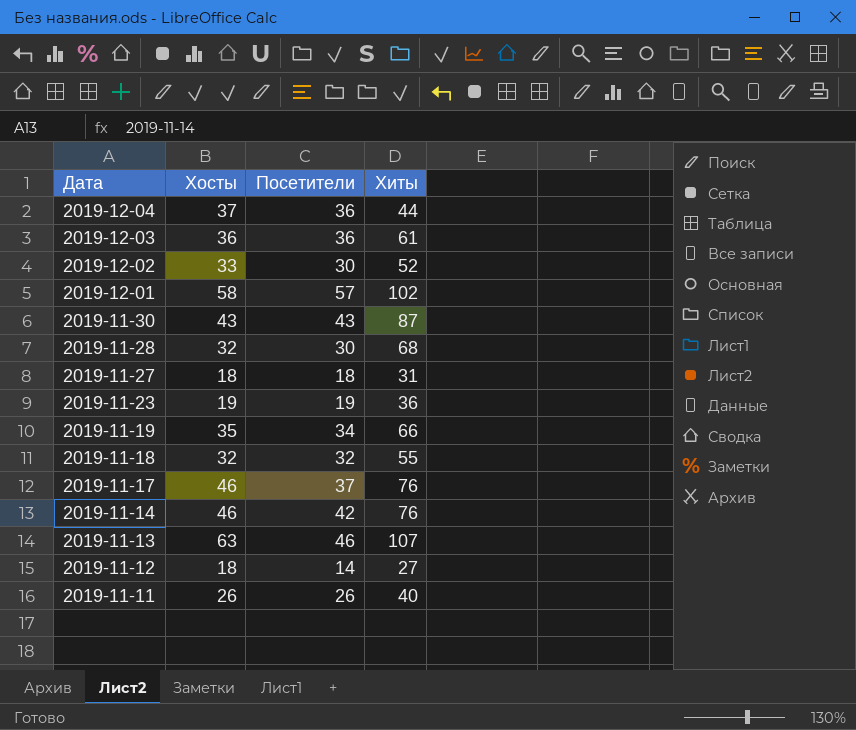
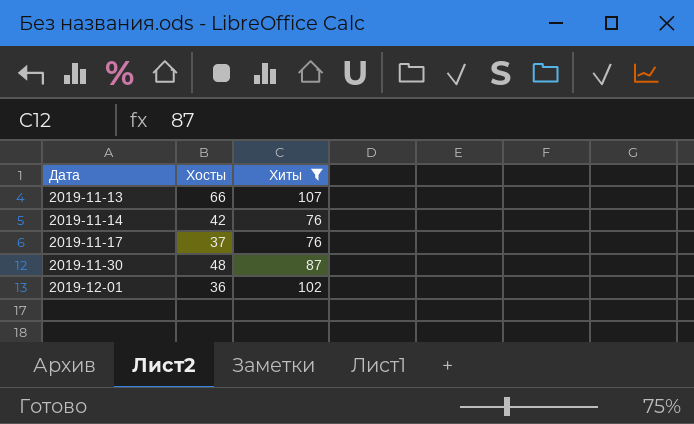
filter: none -> Хиты >= 76
row order: Дата descending -> Дата ascending
column Посетители | position: 3 -> none
2019-11-13 | Хосты: 63 -> 66
2019-11-14 | Хосты: 46 -> 42
2019-11-17 | Хосты: 46 -> 37
2019-11-30 | Хосты: 43 -> 48
2019-12-01 | Хосты: 58 -> 36

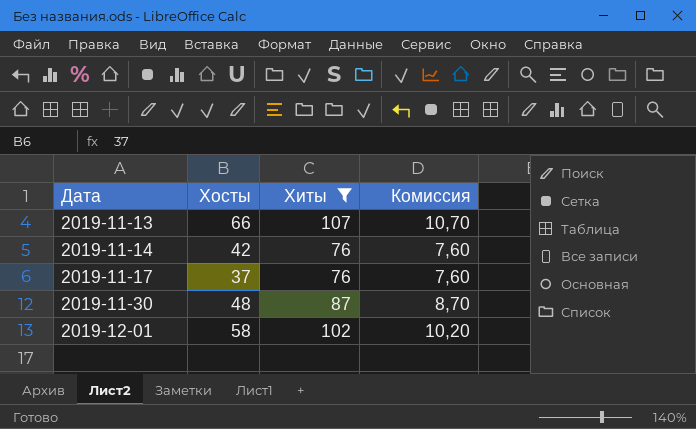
column Комиссия | formula: none -> [Хиты] * 0,1
2019-12-01 | Хосты: 36 -> 58

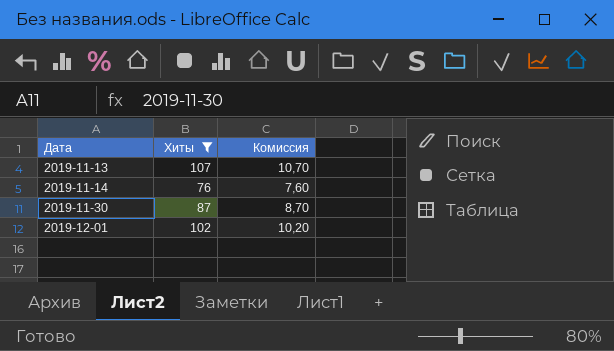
column Хосты | position: 2 -> none
row 2019-11-17: 37 | 76 | 7,60 -> none

